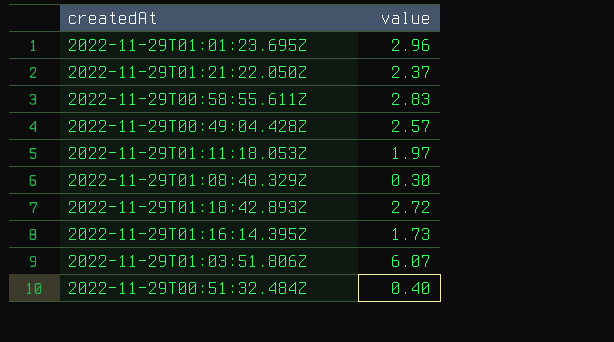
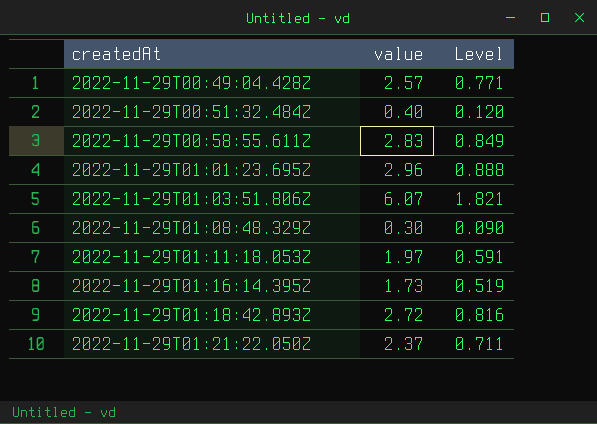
row order: none -> createdAt ascending
column Level | formula: none -> [value] * 0.3

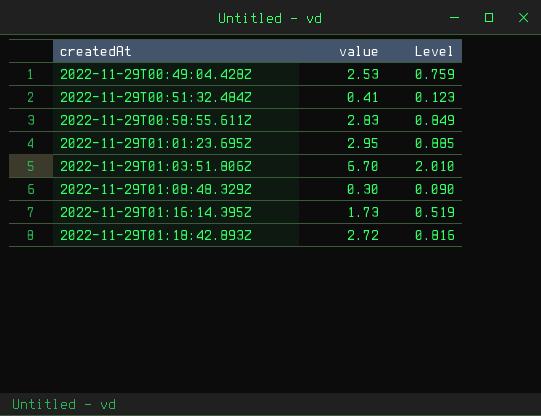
row 2022-11-29T01:11:18.053Z: 1.97 | 0.591 -> none
row 2022-11-29T01:21:22.050Z: 2.37 | 0.711 -> none
2022-11-29T00:49:04.428Z | value: 2.57 -> 2.53
2022-11-29T00:49:04.428Z | Level: 0.771 -> 0.759
2022-11-29T00:51:32.484Z | value: 0.40 -> 0.41
2022-11-29T00:51:32.484Z | Level: 0.120 -> 0.123
2022-11-29T01:01:23.695Z | value: 2.96 -> 2.95
2022-11-29T01:01:23.695Z | Level: 0.888 -> 0.885
2022-11-29T01:03:51.806Z | value: 6.07 -> 6.70
2022-11-29T01:03:51.806Z | Level: 1.821 -> 2.010

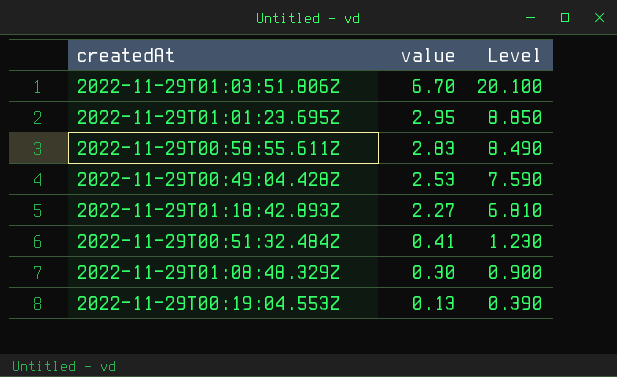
row order: createdAt ascending -> value descending
column Level | formula: [value] * 0.3 -> [value] * 3
row 2022-11-29T01:16:14.395Z: 1.73 | 0.519 -> none
2022-11-29T01:18:42.893Z | value: 2.72 -> 2.27
row 2022-11-29T00:19:04.553Z: none -> 0.13 | 0.390

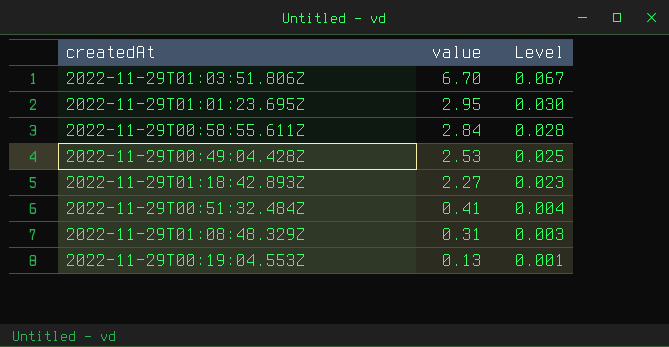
column Level | formula: [value] * 3 -> [value] * 0.01
2022-11-29T00:58:55.611Z | value: 2.83 -> 2.84
2022-11-29T01:08:48.329Z | value: 0.30 -> 0.31

